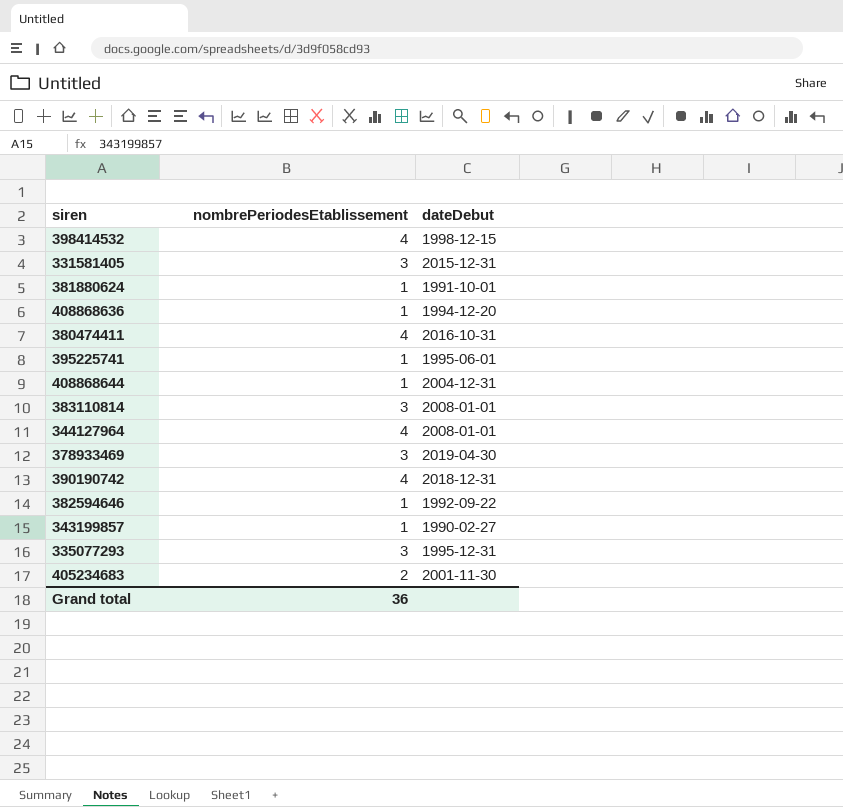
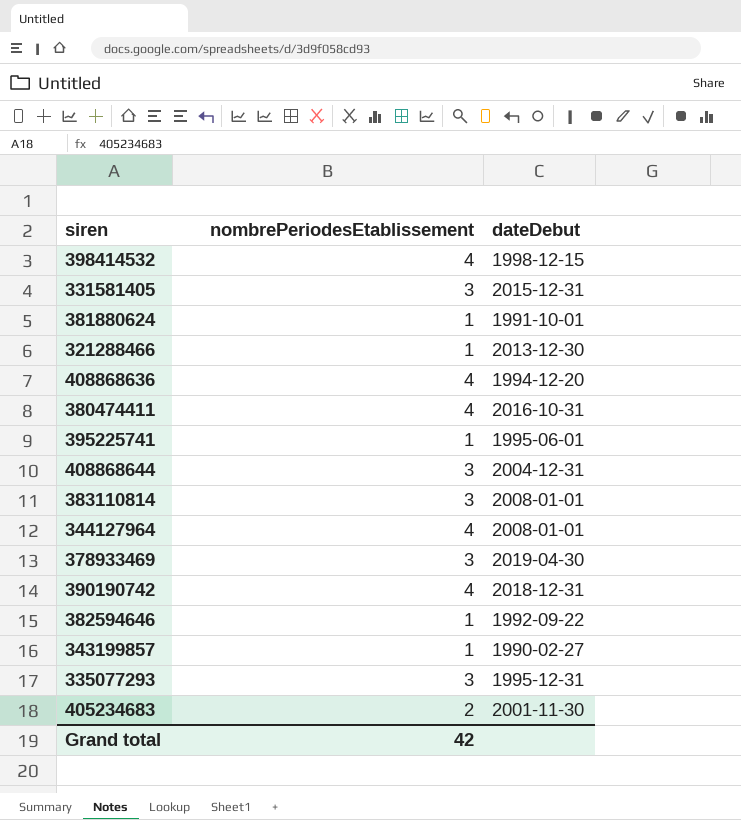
row 321288466: none -> 1 | 2013-12-30
408868636 | nombrePeriodesEtablissement: 1 -> 4
408868644 | nombrePeriodesEtablissement: 1 -> 3
Grand total | nombrePeriodesEtablissement: 36 -> 42

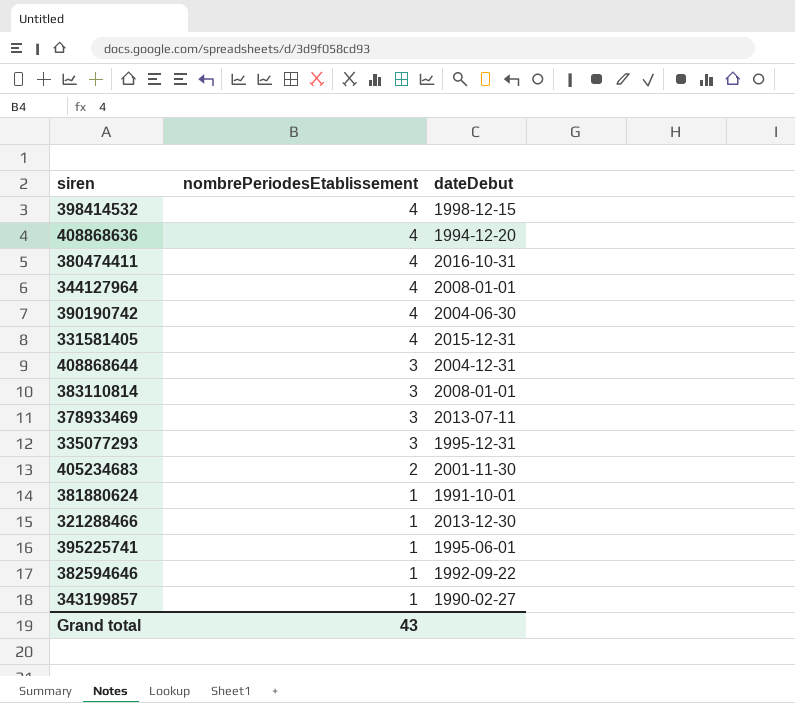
row order: none -> nombrePeriodesEtablissement descending
390190742 | dateDebut: 2018-12-31 -> 2004-06-30
331581405 | nombrePeriodesEtablissement: 3 -> 4
378933469 | dateDebut: 2019-04-30 -> 2013-07-11
Grand total | nombrePeriodesEtablissement: 42 -> 43

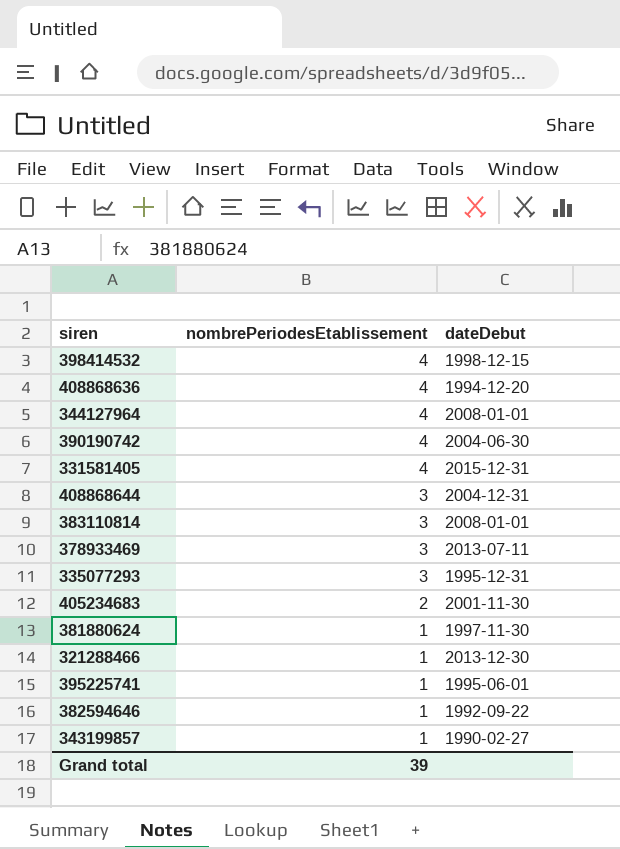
row 380474411: 4 | 2016-10-31 -> none
381880624 | dateDebut: 1991-10-01 -> 1997-11-30
Grand total | nombrePeriodesEtablissement: 43 -> 39

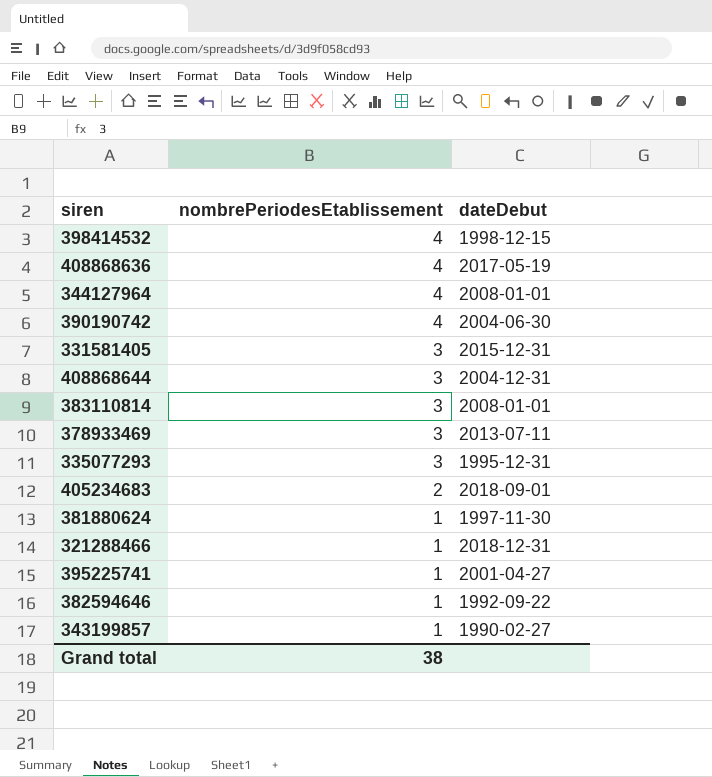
408868636 | dateDebut: 1994-12-20 -> 2017-05-19
331581405 | nombrePeriodesEtablissement: 4 -> 3
405234683 | dateDebut: 2001-11-30 -> 2018-09-01
321288466 | dateDebut: 2013-12-30 -> 2018-12-31
395225741 | dateDebut: 1995-06-01 -> 2001-04-27
Grand total | nombrePeriodesEtablissement: 39 -> 38

